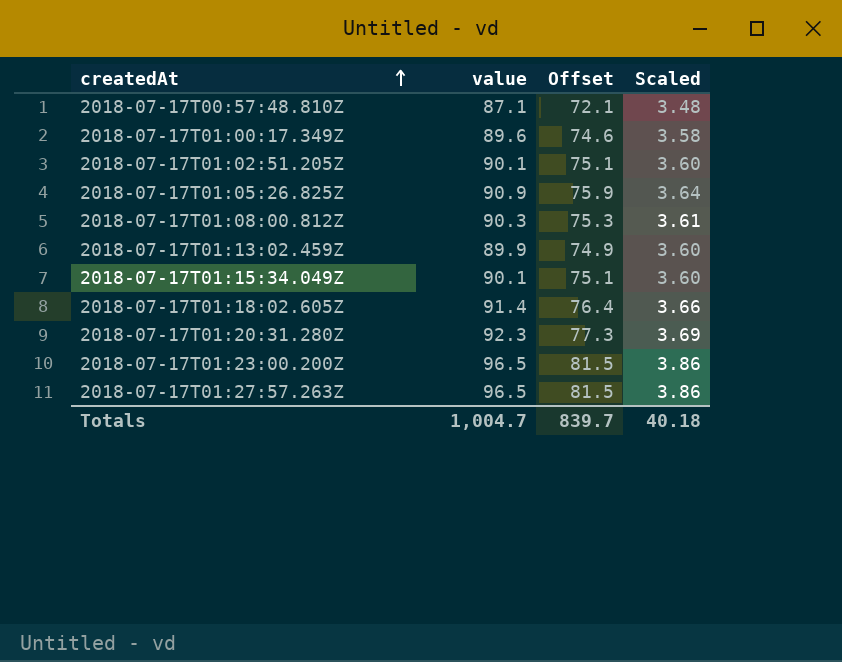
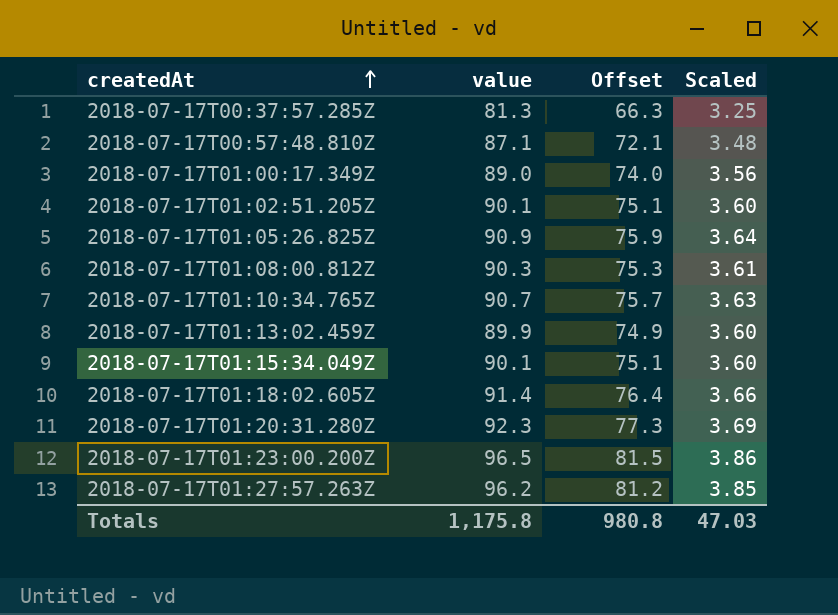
row 2018-07-17T00:37:57.285Z: none -> 81.3 | 66.3 | 3.25
2018-07-17T01:00:17.349Z | value: 89.6 -> 89.0
2018-07-17T01:00:17.349Z | Offset: 74.6 -> 74.0
2018-07-17T01:00:17.349Z | Scaled: 3.58 -> 3.56
row 2018-07-17T01:10:34.765Z: none -> 90.7 | 75.7 | 3.63
2018-07-17T01:27:57.263Z | value: 96.5 -> 96.2
2018-07-17T01:27:57.263Z | Offset: 81.5 -> 81.2
2018-07-17T01:27:57.263Z | Scaled: 3.86 -> 3.85
Totals | value: 1,004.7 -> 1,175.8
Totals | Offset: 839.7 -> 980.8
Totals | Scaled: 40.18 -> 47.03

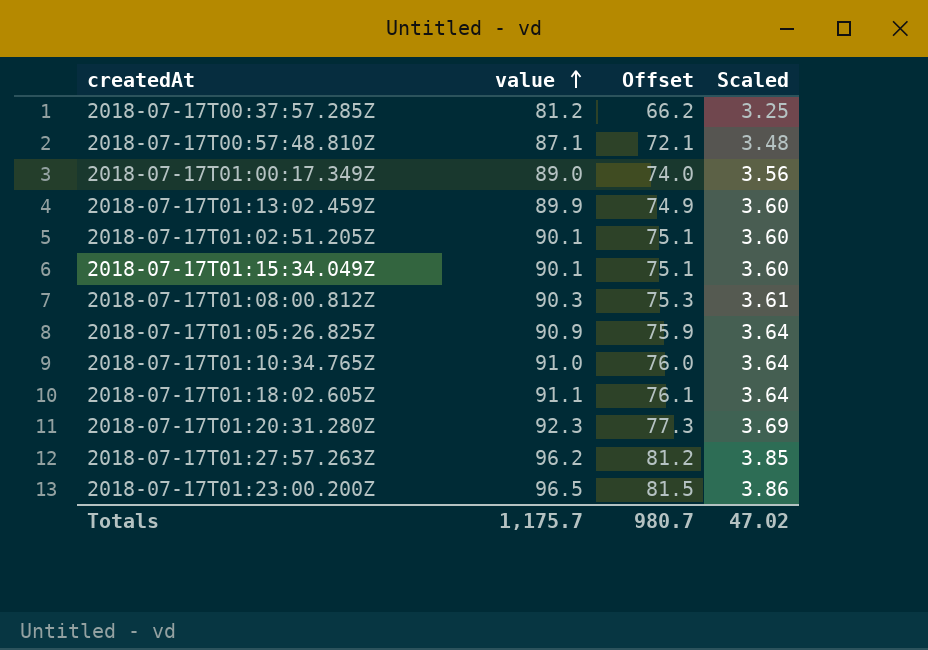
row order: createdAt ascending -> value ascending
2018-07-17T00:37:57.285Z | value: 81.3 -> 81.2
2018-07-17T00:37:57.285Z | Offset: 66.3 -> 66.2
2018-07-17T01:10:34.765Z | value: 90.7 -> 91.0
2018-07-17T01:10:34.765Z | Offset: 75.7 -> 76.0
2018-07-17T01:10:34.765Z | Scaled: 3.63 -> 3.64
2018-07-17T01:18:02.605Z | value: 91.4 -> 91.1
2018-07-17T01:18:02.605Z | Offset: 76.4 -> 76.1
2018-07-17T01:18:02.605Z | Scaled: 3.66 -> 3.64
Totals | value: 1,175.8 -> 1,175.7
Totals | Offset: 980.8 -> 980.7
Totals | Scaled: 47.03 -> 47.02

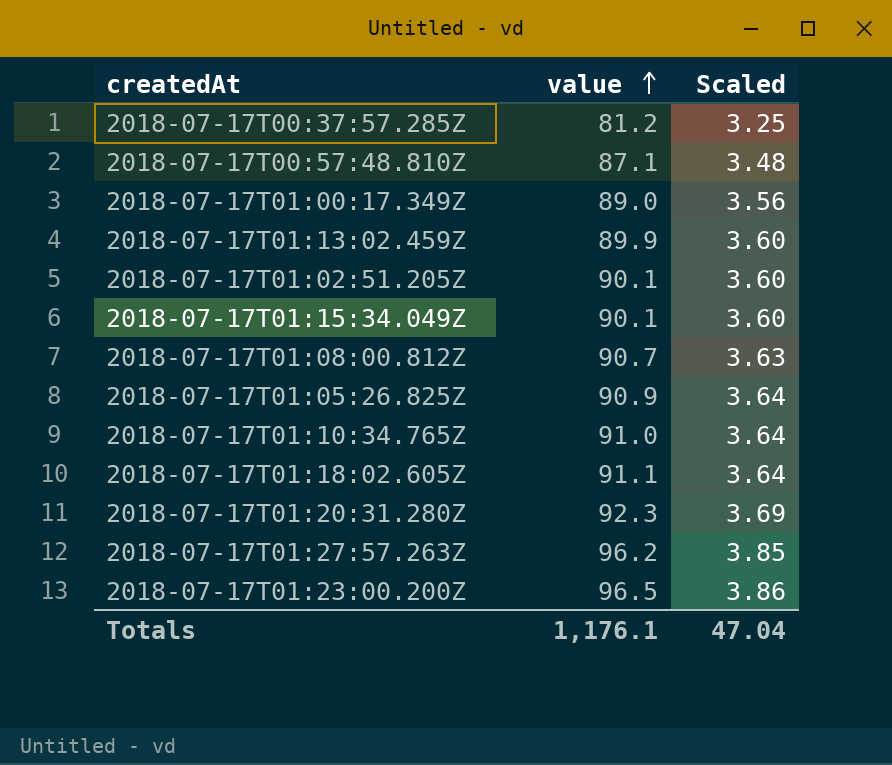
column Offset | formula: [value] - 15 -> none
2018-07-17T01:08:00.812Z | value: 90.3 -> 90.7
2018-07-17T01:08:00.812Z | Scaled: 3.61 -> 3.63
Totals | value: 1,175.7 -> 1,176.1
Totals | Scaled: 47.02 -> 47.04

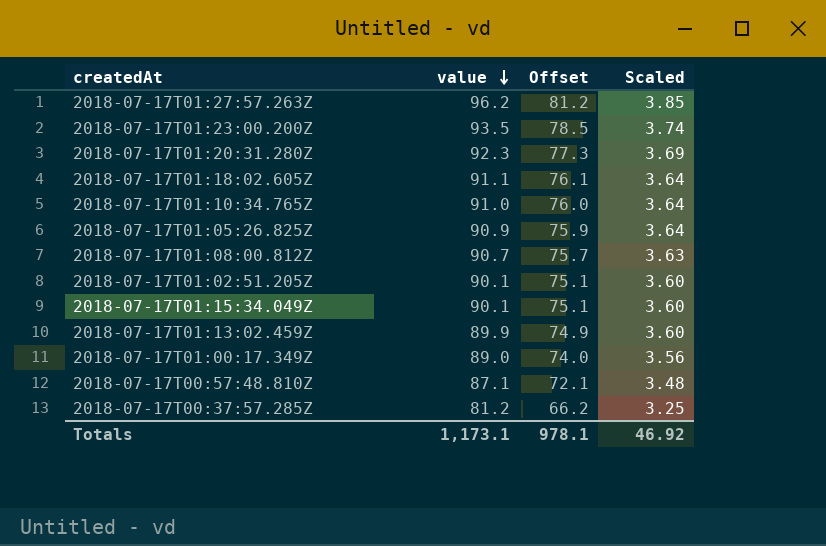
row order: value ascending -> value descending
column Offset | formula: none -> [value] - 15
2018-07-17T01:23:00.200Z | value: 96.5 -> 93.5
2018-07-17T01:23:00.200Z | Scaled: 3.86 -> 3.74
Totals | value: 1,176.1 -> 1,173.1
Totals | Scaled: 47.04 -> 46.92

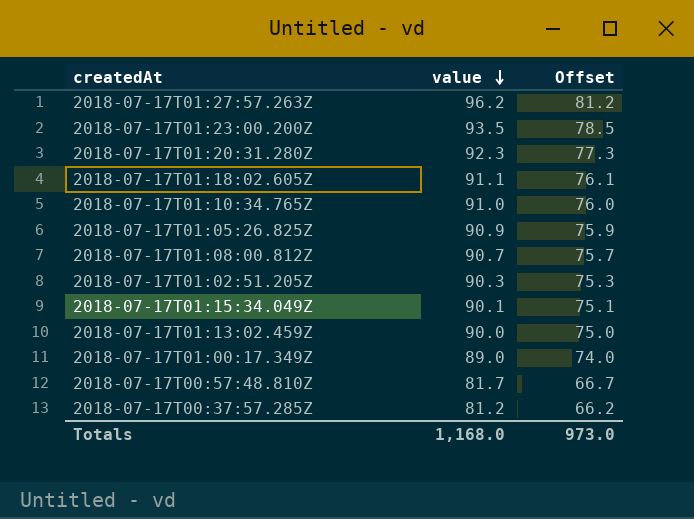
column Scaled | formula: [value] * 0.04 -> none
2018-07-17T01:02:51.205Z | value: 90.1 -> 90.3
2018-07-17T01:02:51.205Z | Offset: 75.1 -> 75.3
2018-07-17T01:13:02.459Z | value: 89.9 -> 90.0
2018-07-17T01:13:02.459Z | Offset: 74.9 -> 75.0
2018-07-17T00:57:48.810Z | value: 87.1 -> 81.7
2018-07-17T00:57:48.810Z | Offset: 72.1 -> 66.7
Totals | value: 1,173.1 -> 1,168.0
Totals | Offset: 978.1 -> 973.0

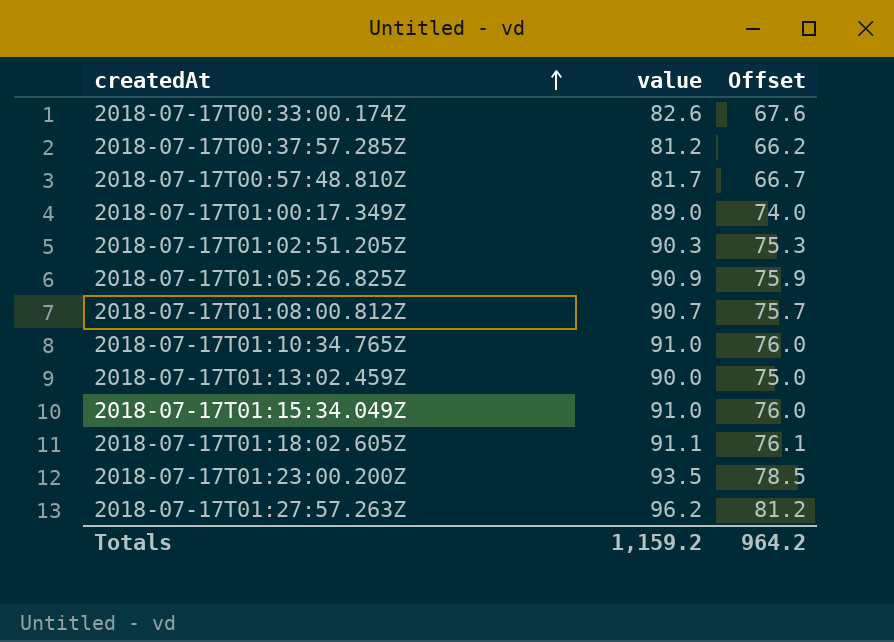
row order: value descending -> createdAt ascending
row 2018-07-17T01:20:31.280Z: 92.3 | 77.3 -> none
row 2018-07-17T00:33:00.174Z: none -> 82.6 | 67.6
2018-07-17T01:15:34.049Z | value: 90.1 -> 91.0
2018-07-17T01:15:34.049Z | Offset: 75.1 -> 76.0
Totals | value: 1,168.0 -> 1,159.2
Totals | Offset: 973.0 -> 964.2

